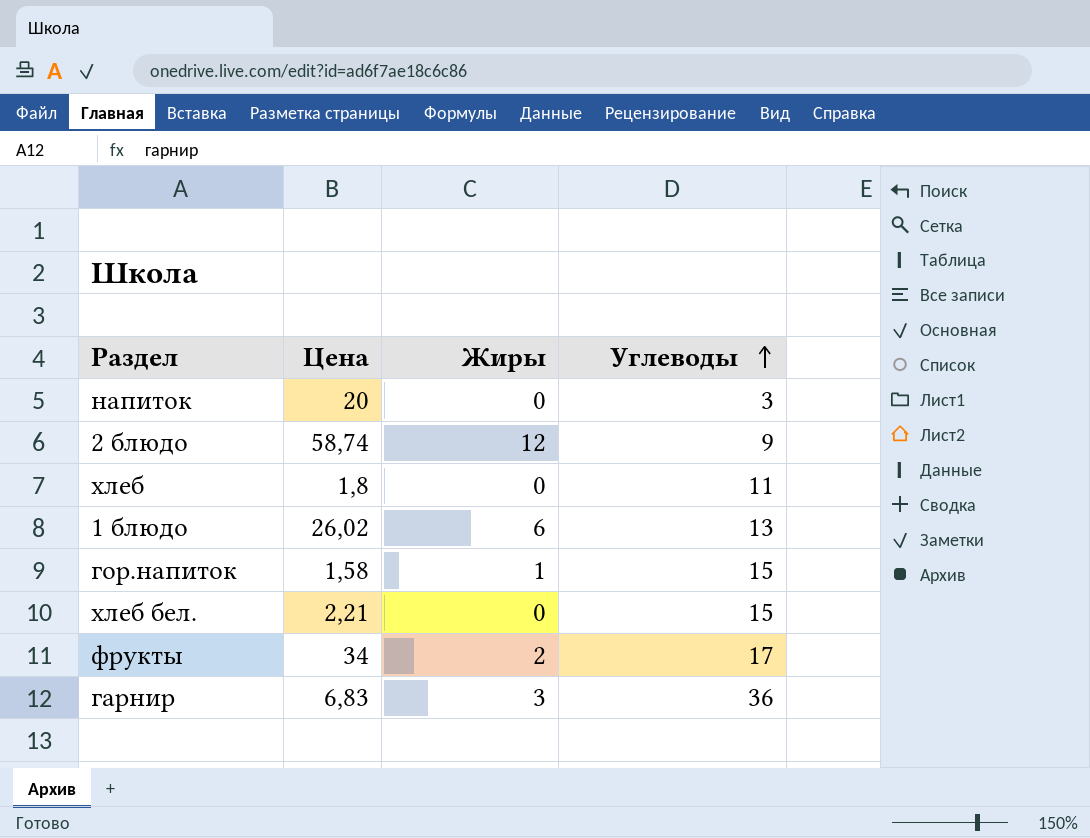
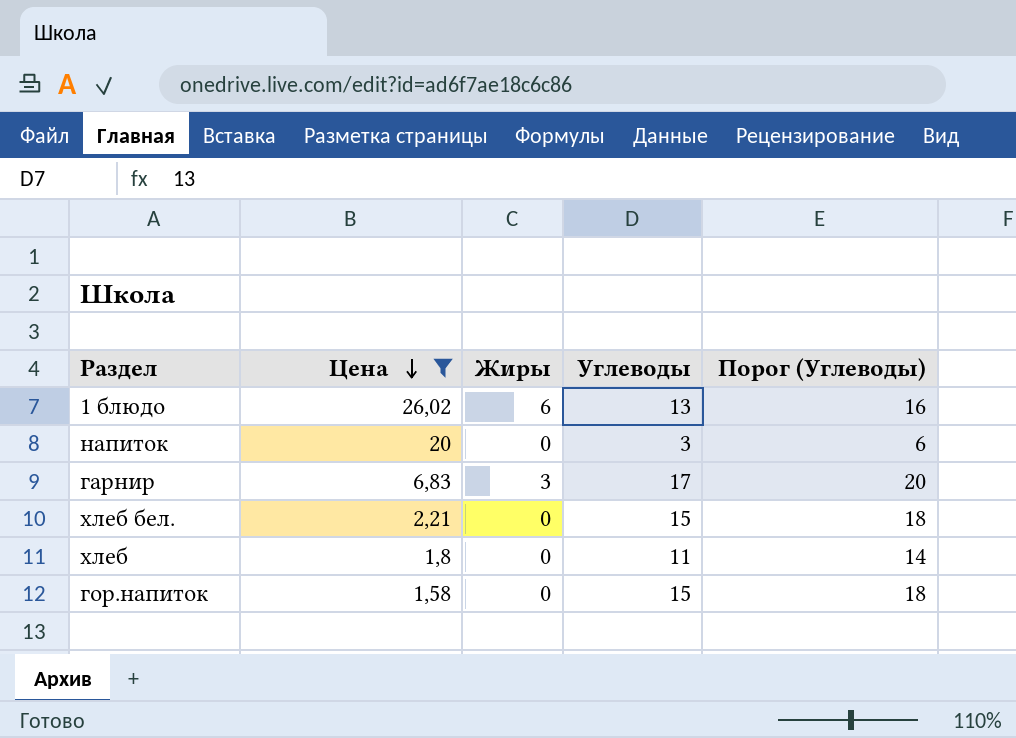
filter: none -> Цена <= 26,02
row order: Углеводы ascending -> Цена descending
column Порог (Углеводы) | formula: none -> [Углеводы] + 3
гарнир | Углеводы: 36 -> 17
гор.напиток | Жиры: 1 -> 0

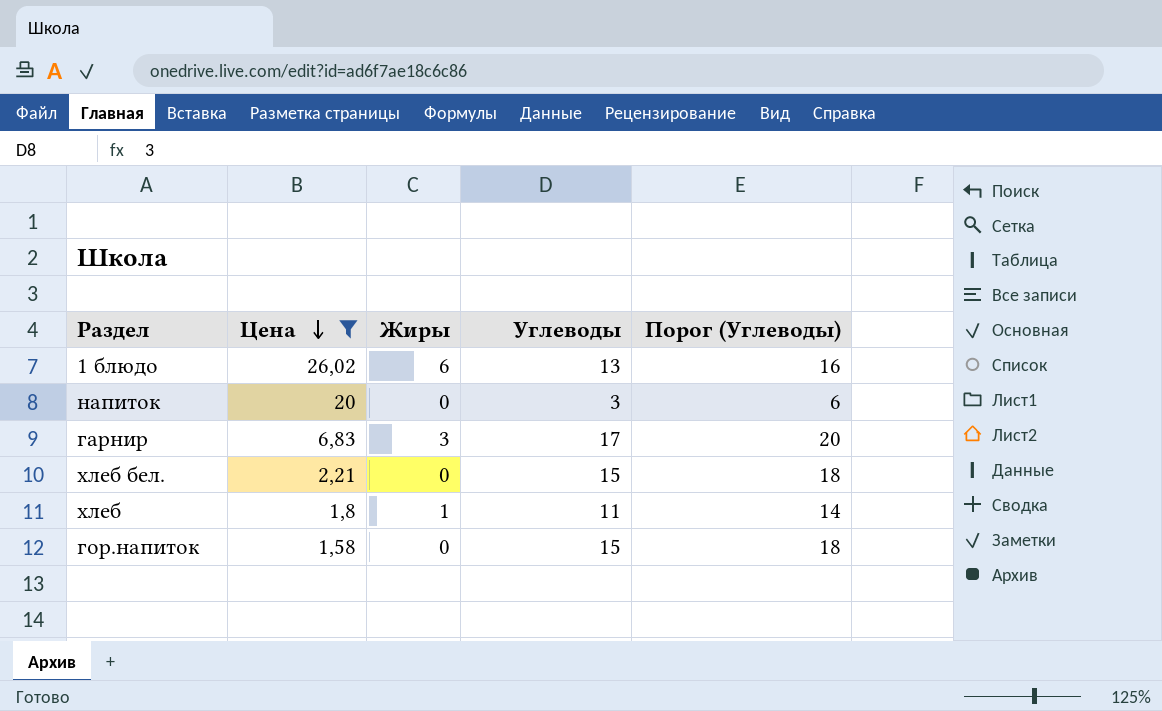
хлеб | Жиры: 0 -> 1

